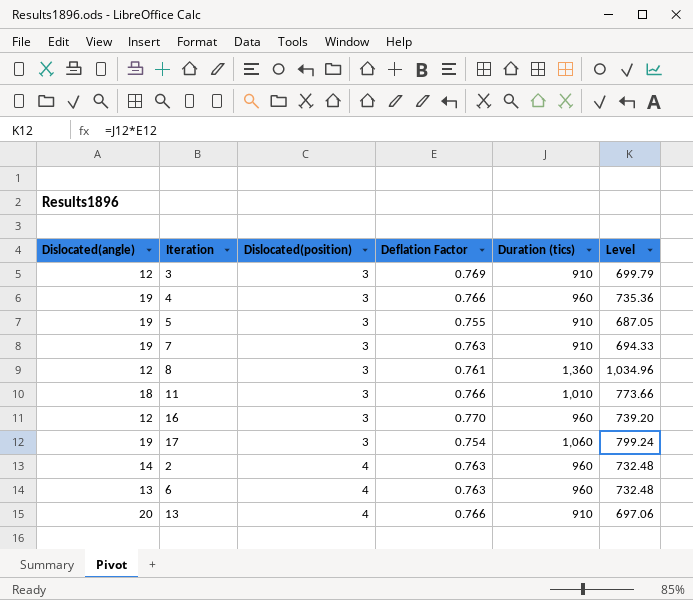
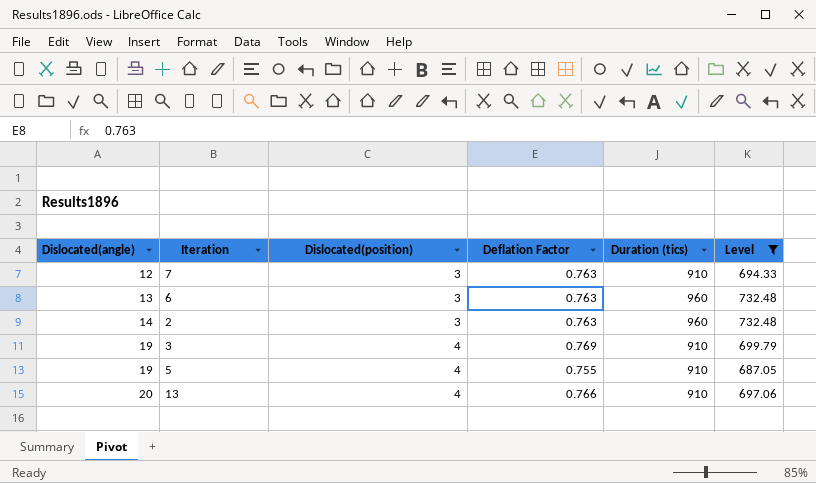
filter: none -> Level <= 732.48
row order: Dislocated(position) ascending -> Dislocated(angle) ascending
7 | Dislocated(angle): 19 -> 12
6 | Dislocated(position): 4 -> 3
2 | Dislocated(position): 4 -> 3
3 | Dislocated(angle): 12 -> 19
3 | Dislocated(position): 3 -> 4
5 | Dislocated(position): 3 -> 4

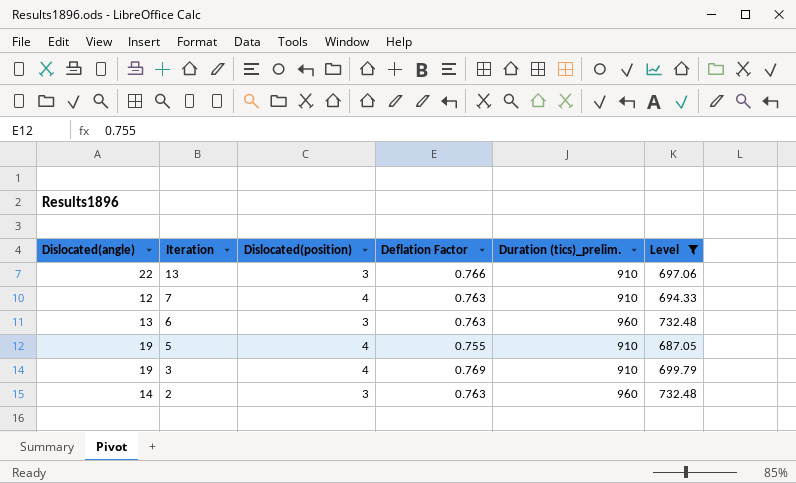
row order: Dislocated(angle) ascending -> Iteration descending
column name: Duration (tics) -> Duration (tics)_prelim.
13 | Dislocated(angle): 20 -> 22
13 | Dislocated(position): 4 -> 3
7 | Dislocated(position): 3 -> 4

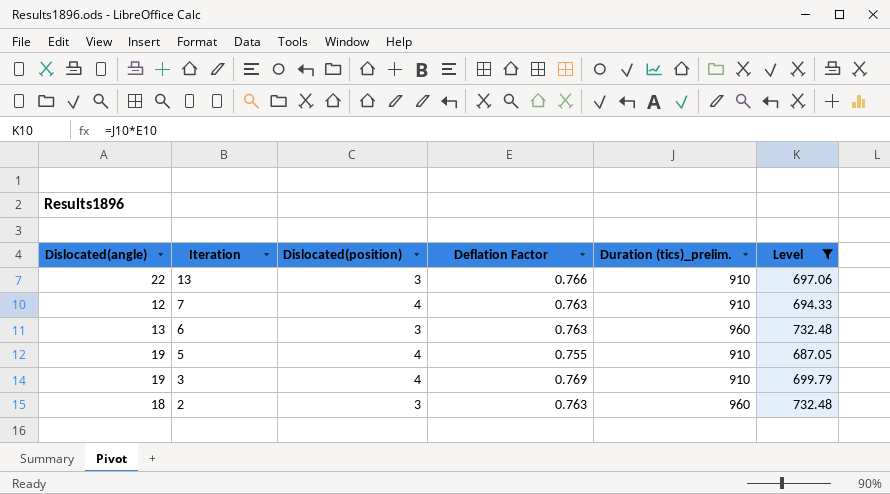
2 | Dislocated(angle): 14 -> 18

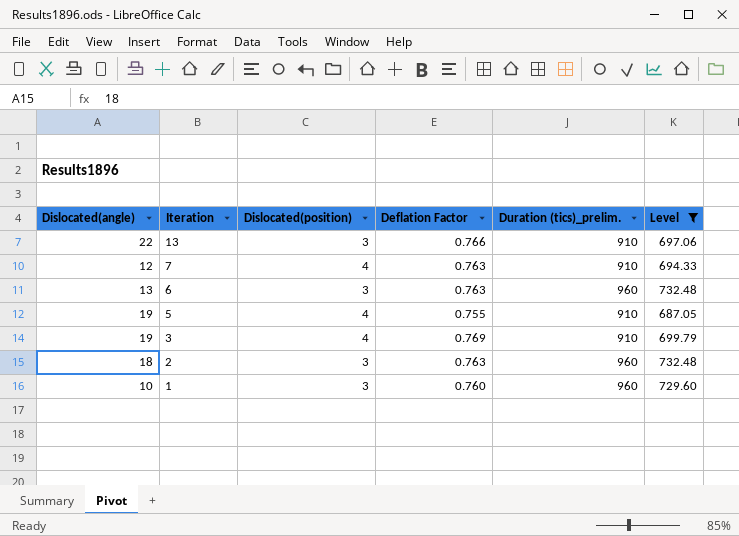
row 1: none -> 10 | 3 | 0.760 | 960 | 729.60

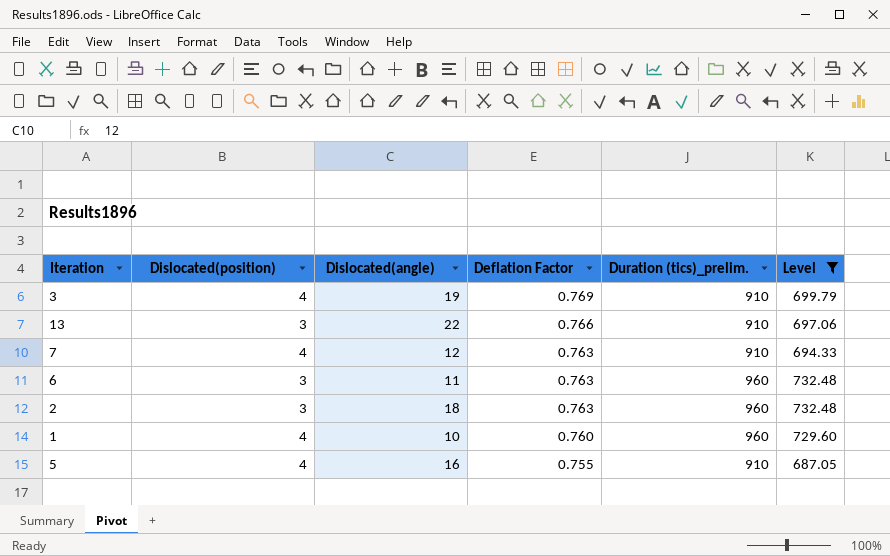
row order: Iteration descending -> Deflation Factor descending
column Dislocated(angle) | position: 1 -> 3
6 | Dislocated(angle): 13 -> 11
1 | Dislocated(position): 3 -> 4
5 | Dislocated(angle): 19 -> 16

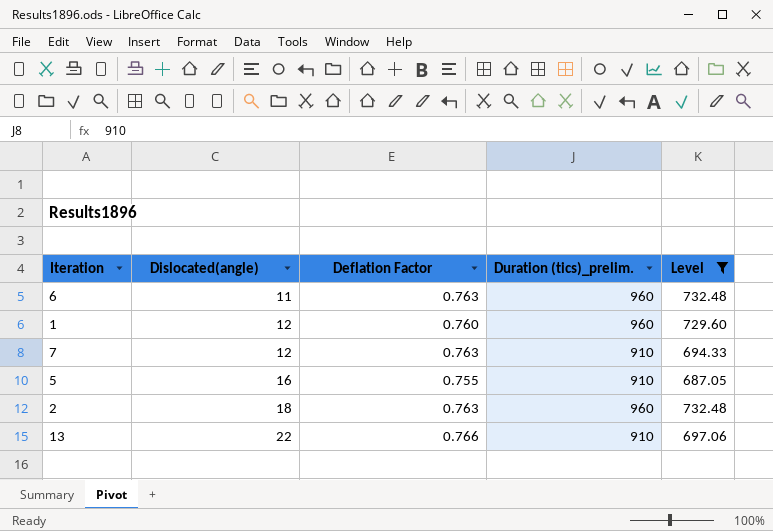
row order: Deflation Factor descending -> Dislocated(angle) ascending
column Dislocated(position) | position: 2 -> none
row 3: 4 | 19 | 0.769 | 910 | 699.79 -> none
1 | Dislocated(angle): 10 -> 12

